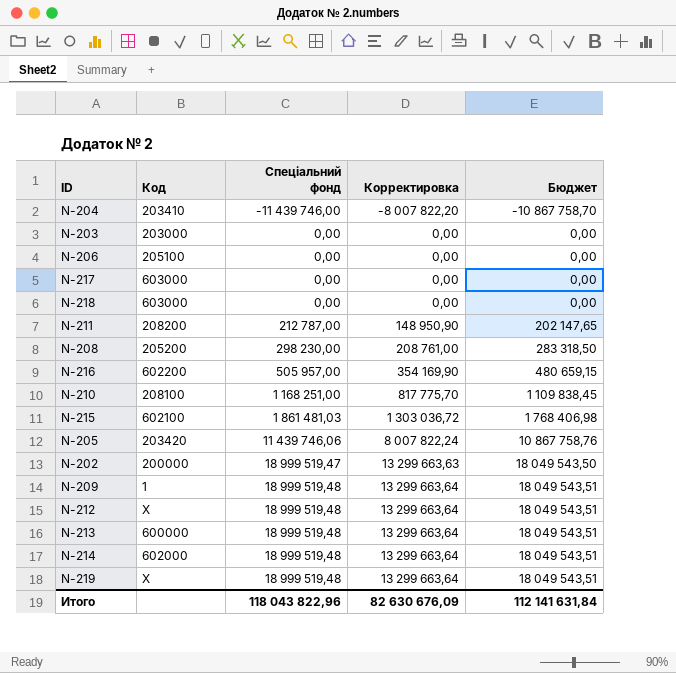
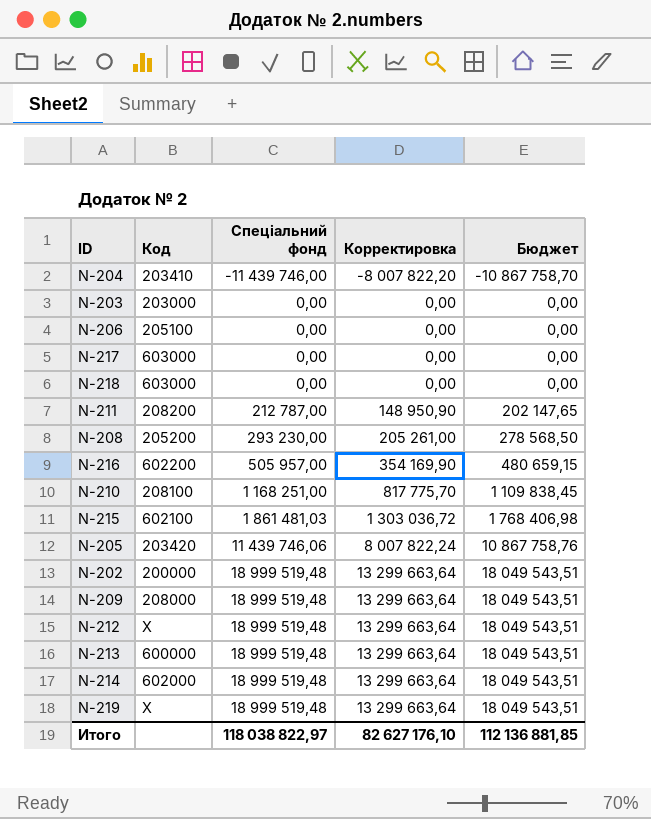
N-208 | Спеціальний фонд: 298 230,00 -> 293 230,00
N-208 | Корректировка: 208 761,00 -> 205 261,00
N-208 | Бюджет: 283 318,50 -> 278 568,50
N-202 | Спеціальний фонд: 18 999 519,47 -> 18 999 519,48
N-202 | Корректировка: 13 299 663,63 -> 13 299 663,64
N-202 | Бюджет: 18 049 543,50 -> 18 049 543,51
N-209 | Код: 1 -> 208000
Итого | Спеціальний фонд: 118 043 822,96 -> 118 038 822,97
Итого | Корректировка: 82 630 676,09 -> 82 627 176,10
Итого | Бюджет: 112 141 631,84 -> 112 136 881,85

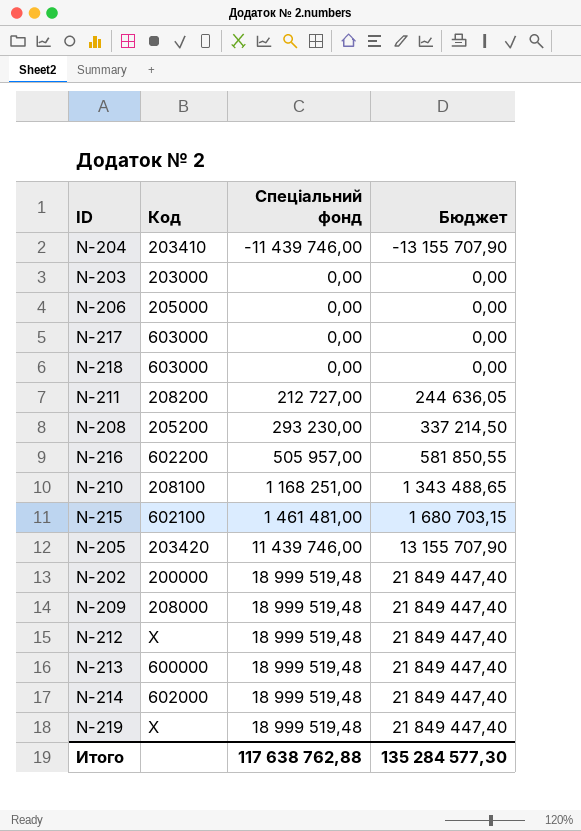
column Корректировка | formula: [Спеціальний фонд] * 0,7 -> none
column Бюджет | formula: [Спеціальний фонд] * 0,95 -> [Спеціальний фонд] * 1,15
N-206 | Код: 205100 -> 205000
N-211 | Спеціальний фонд: 212 787,00 -> 212 727,00
N-215 | Спеціальний фонд: 1 861 481,03 -> 1 461 481,00
N-205 | Спеціальний фонд: 11 439 746,06 -> 11 439 746,00
Итого | Спеціальний фонд: 118 038 822,97 -> 117 638 762,88
Итого | Бюджет: 112 136 881,85 -> 135 284 577,30

